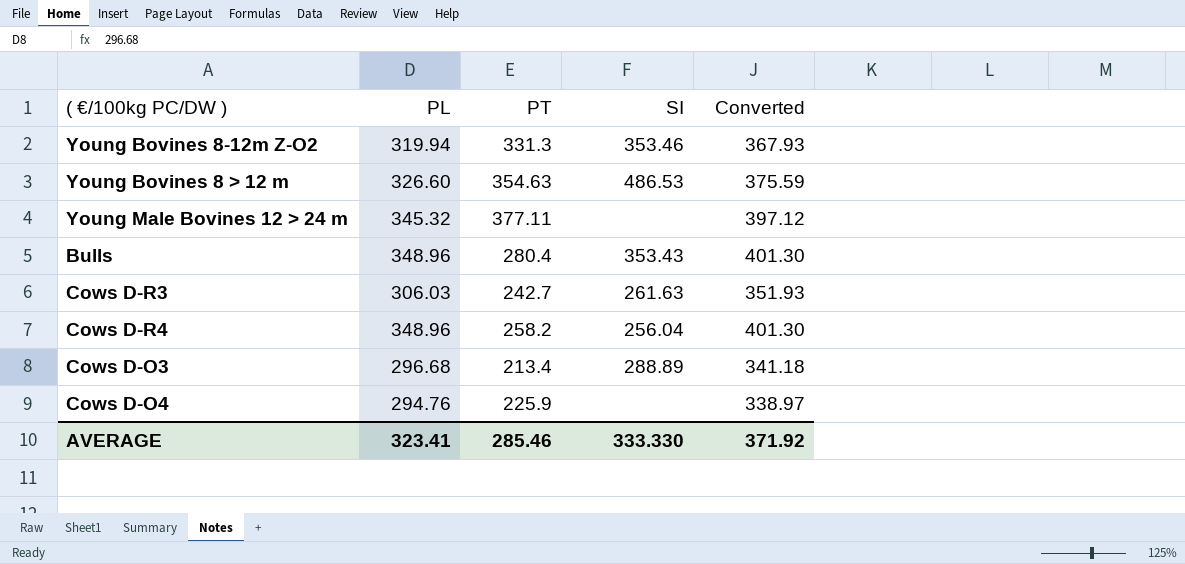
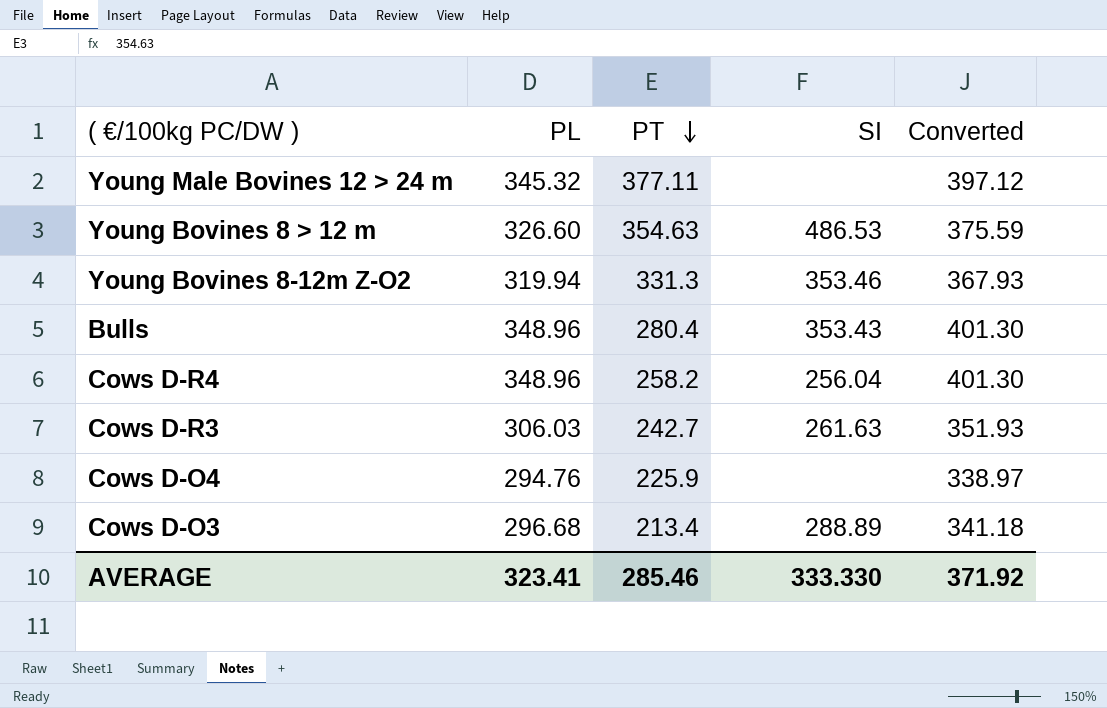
row order: none -> PT descending

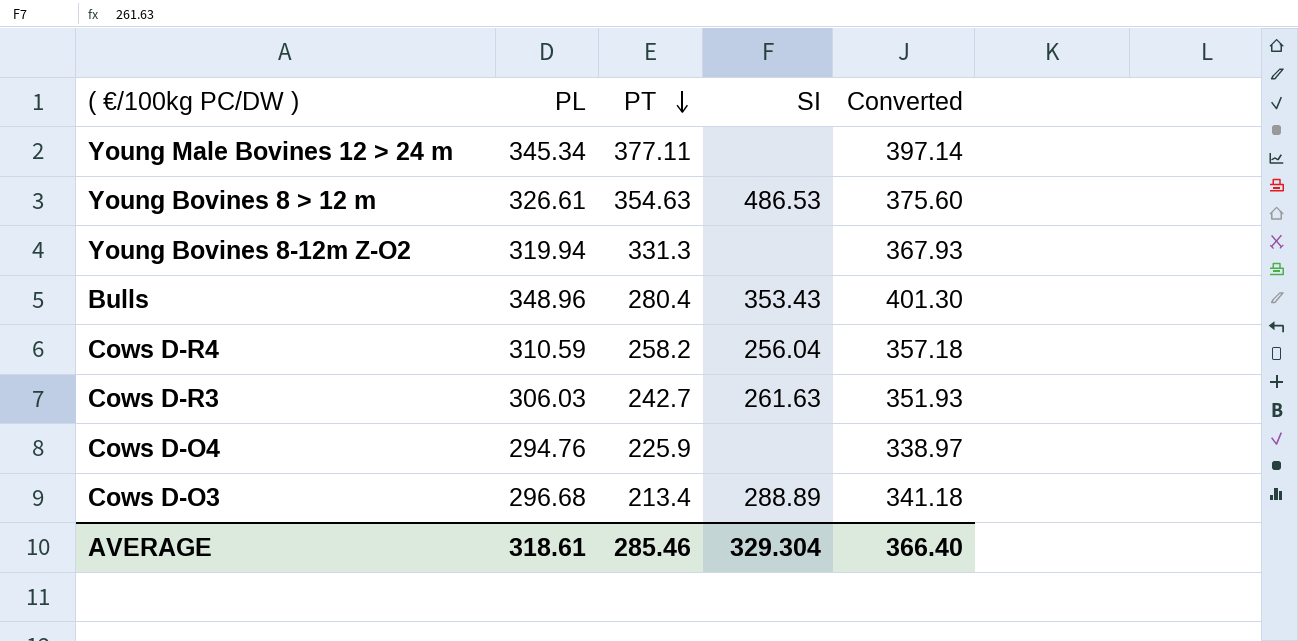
Young Male Bovines 12 > 24 m | PL: 345.32 -> 345.34
Young Male Bovines 12 > 24 m | Converted: 397.12 -> 397.14
Young Bovines 8 > 12 m | PL: 326.60 -> 326.61
Young Bovines 8 > 12 m | Converted: 375.59 -> 375.60
Young Bovines 8-12m Z-O2 | SI: 353.46 -> none
Cows D-R4 | PL: 348.96 -> 310.59
Cows D-R4 | Converted: 401.30 -> 357.18
AVERAGE | PL: 323.41 -> 318.61
AVERAGE | SI: 333.330 -> 329.304
AVERAGE | Converted: 371.92 -> 366.40

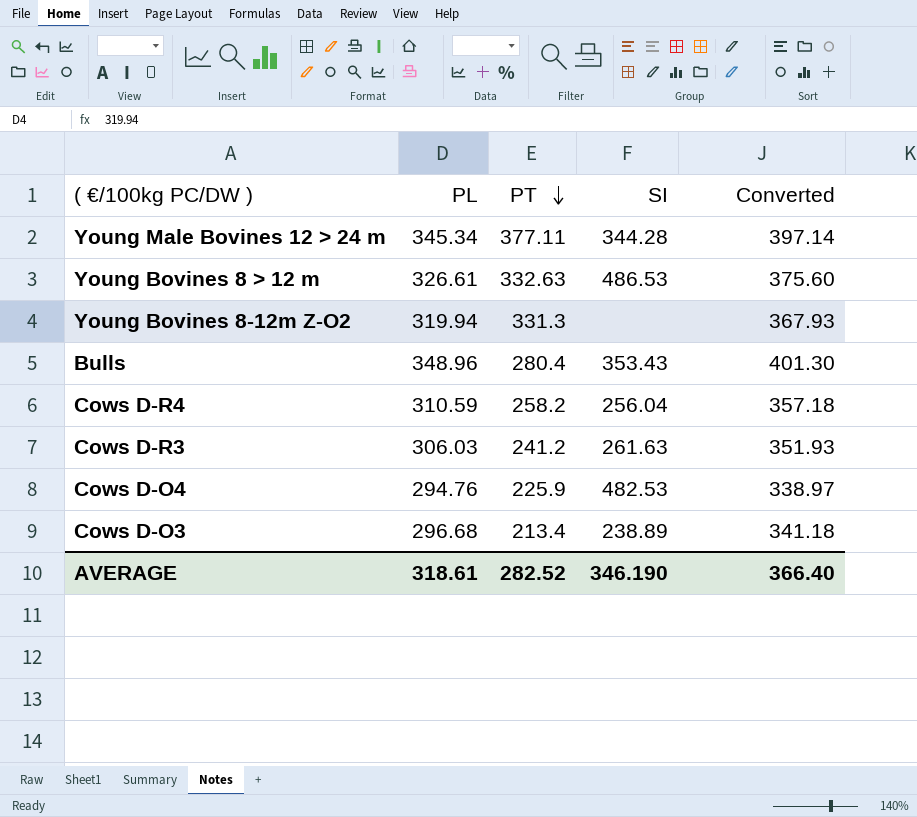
Young Male Bovines 12 > 24 m | SI: none -> 344.28
Young Bovines 8 > 12 m | PT: 354.63 -> 332.63
Cows D-R3 | PT: 242.7 -> 241.2
Cows D-O4 | SI: none -> 482.53
Cows D-O3 | SI: 288.89 -> 238.89
AVERAGE | PT: 285.46 -> 282.52
AVERAGE | SI: 329.304 -> 346.190

